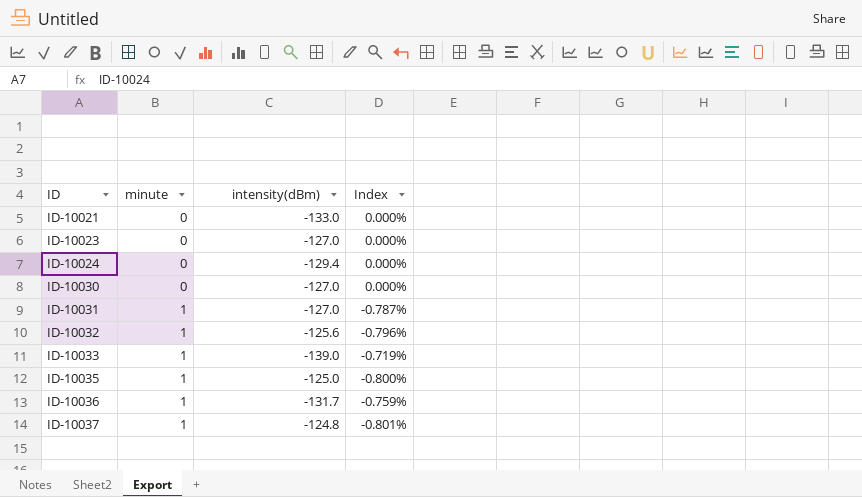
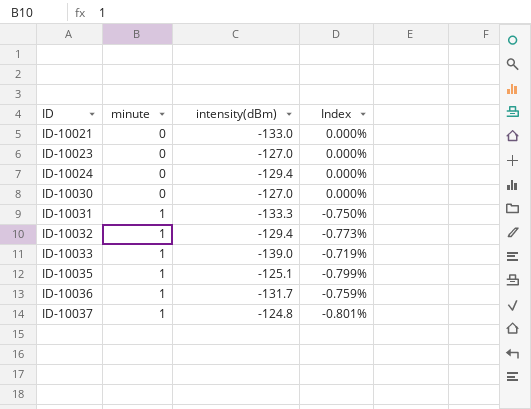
ID-10031 | intensity(dBm): -127.0 -> -133.3
ID-10031 | Index: -0.787% -> -0.750%
ID-10032 | intensity(dBm): -125.6 -> -129.4
ID-10032 | Index: -0.796% -> -0.773%
ID-10035 | intensity(dBm): -125.0 -> -125.1
ID-10035 | Index: -0.800% -> -0.799%

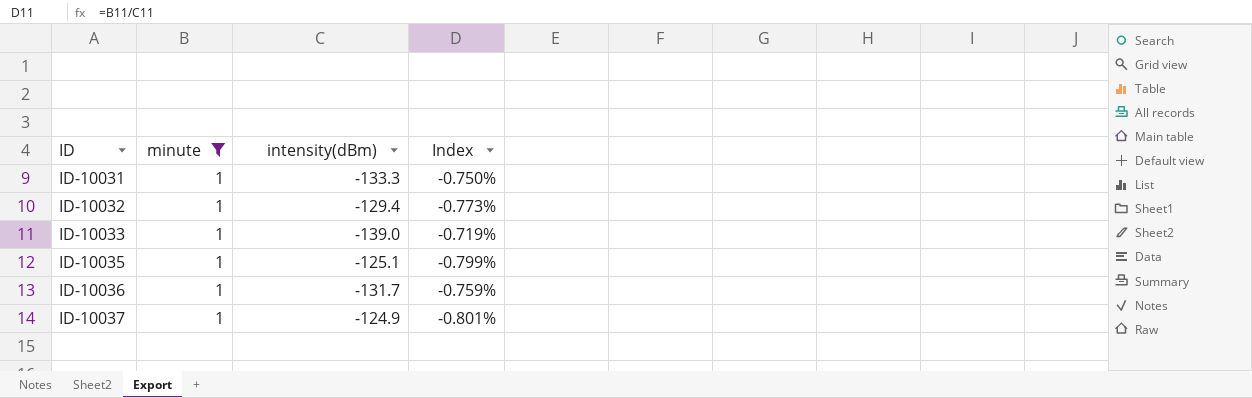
filter: none -> minute = 1
ID-10037 | intensity(dBm): -124.8 -> -124.9

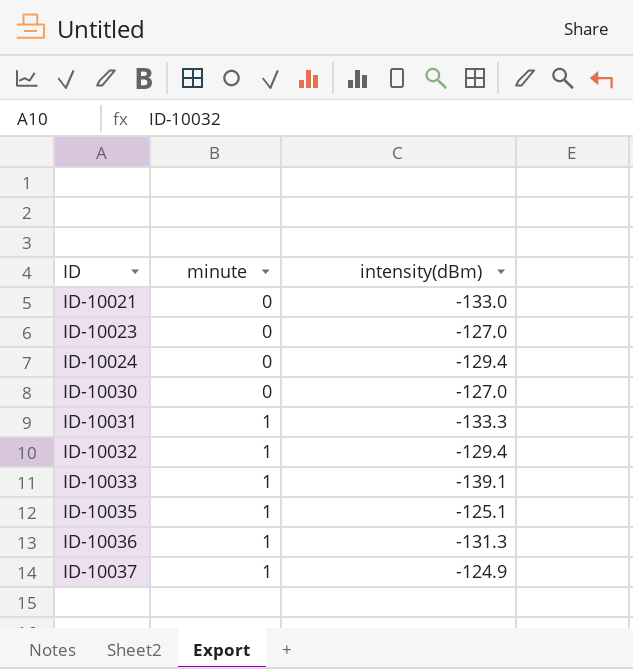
filter: minute = 1 -> none
column Index | formula: [minute] / [intensity(dBm)] -> none
ID-10033 | intensity(dBm): -139.0 -> -139.1
ID-10036 | intensity(dBm): -131.7 -> -131.3

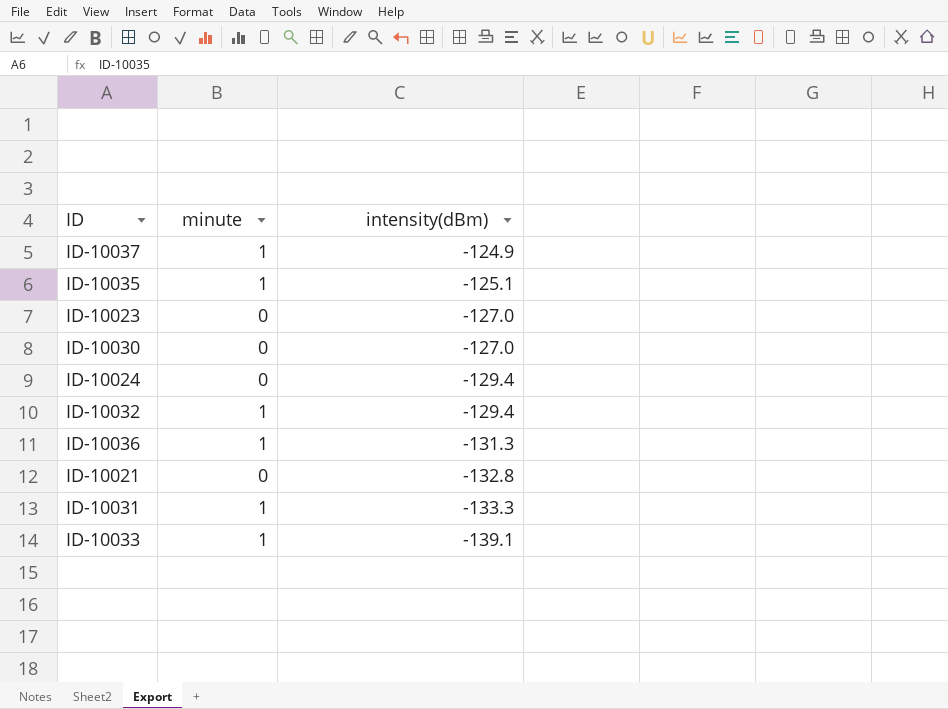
row order: ID ascending -> intensity(dBm) descending
ID-10021 | intensity(dBm): -133.0 -> -132.8

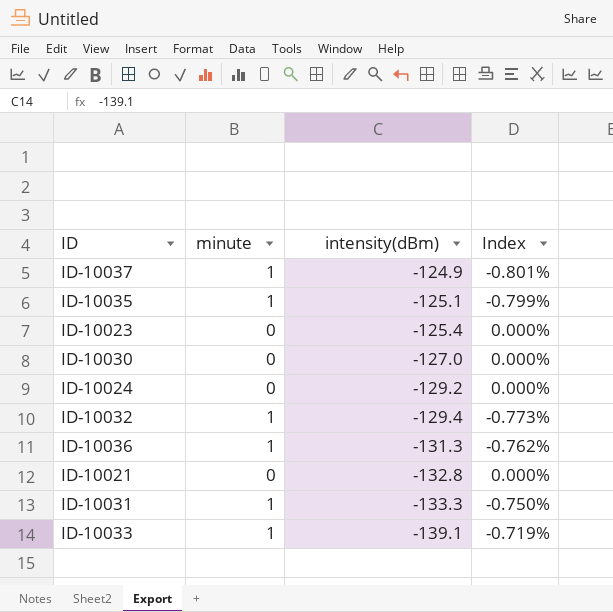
column Index | formula: none -> [minute] / [intensity(dBm)]
ID-10023 | intensity(dBm): -127.0 -> -125.4
ID-10024 | intensity(dBm): -129.4 -> -129.2

